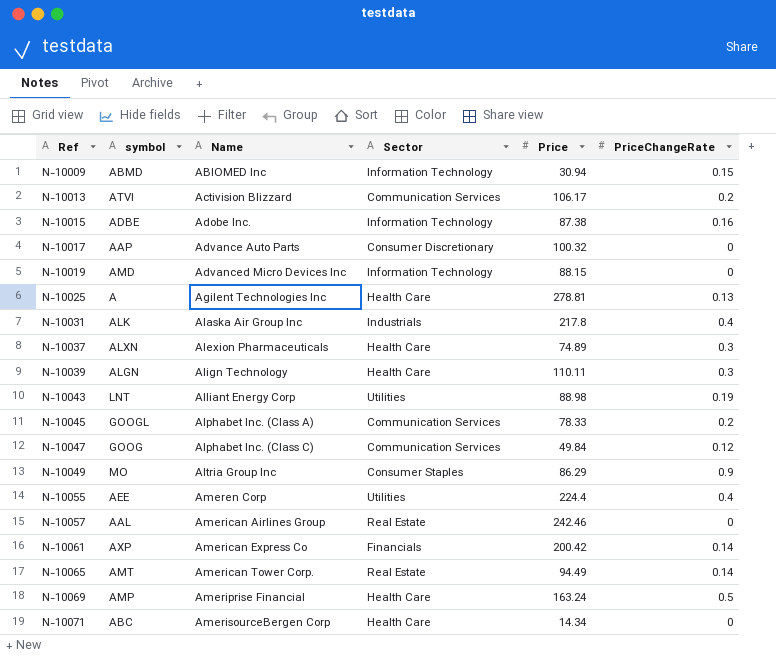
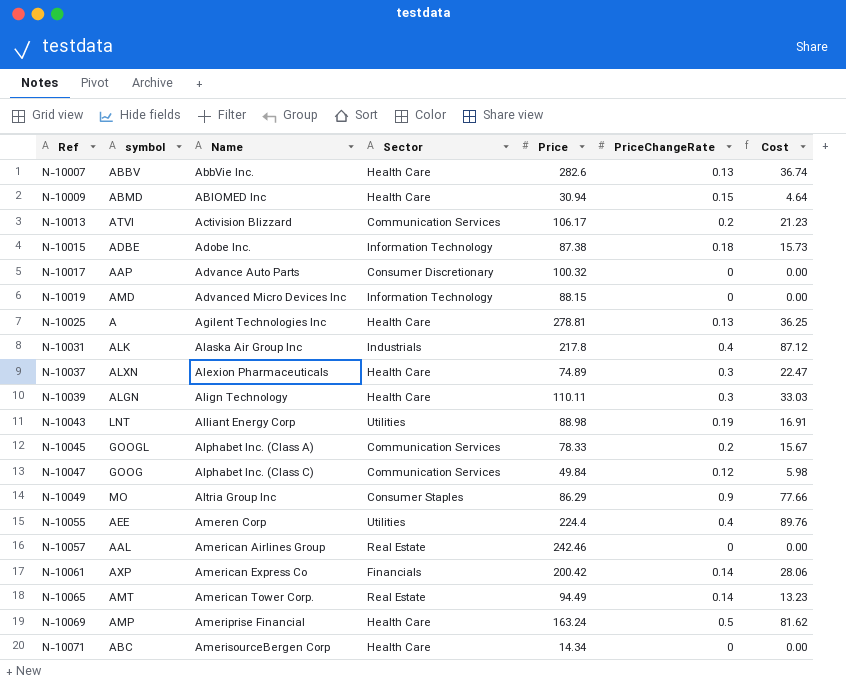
column Cost | formula: none -> [Price] * [PriceChangeRate]
row N-10007: none -> ABBV | AbbVie Inc. | Health Care | 282.6 | 0.13 | 36.74
N-10009 | Sector: Information Technology -> Health Care
N-10015 | PriceChangeRate: 0.16 -> 0.18

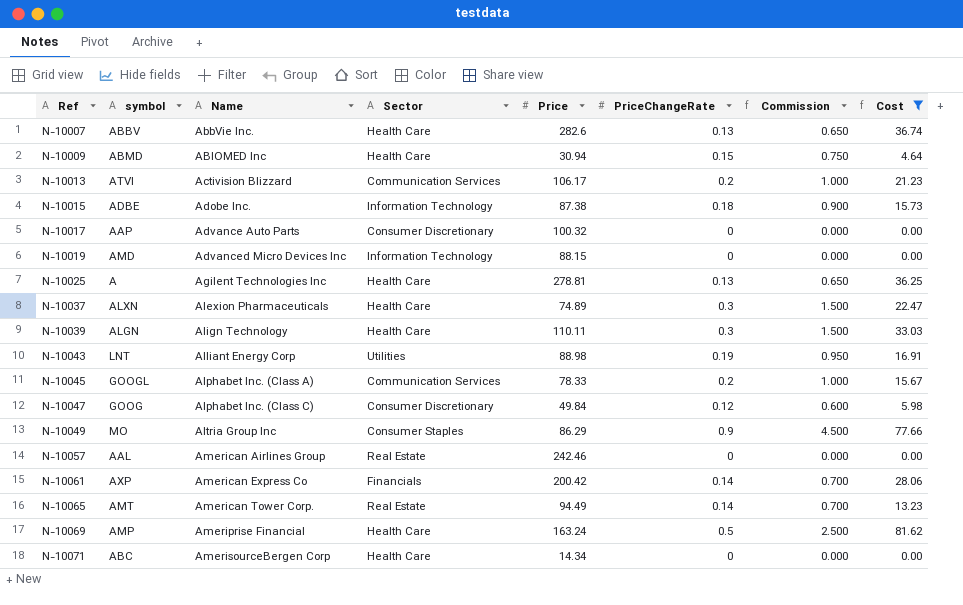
filter: none -> Cost <= 81.62
column Commission | formula: none -> [PriceChangeRate] * 5
N-10047 | Sector: Communication Services -> Consumer Discretionary

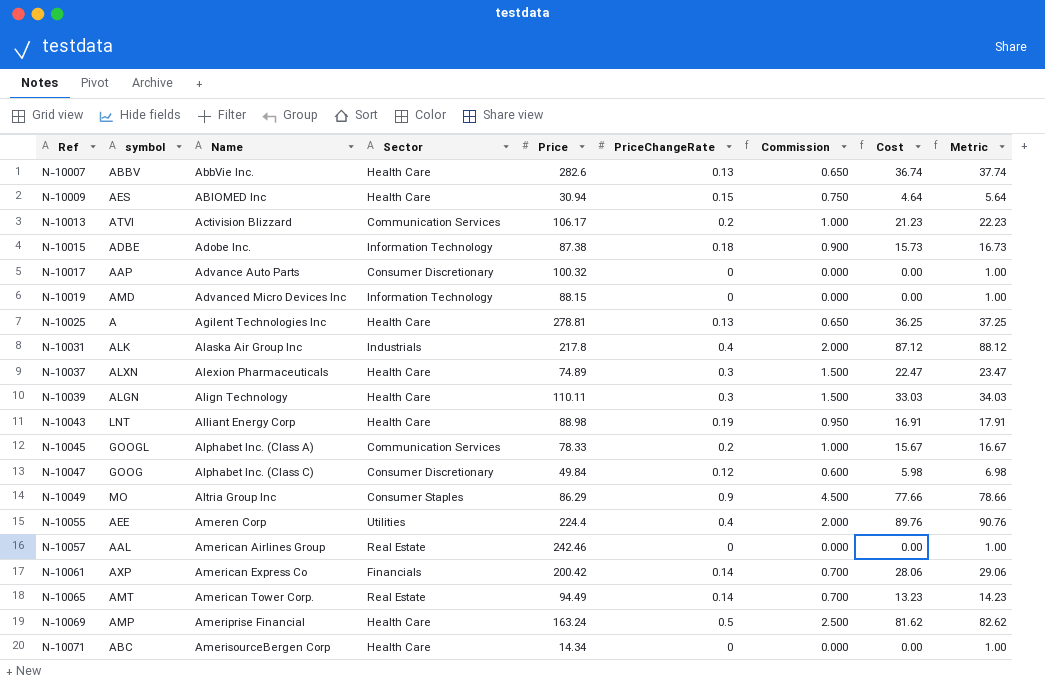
filter: Cost <= 81.62 -> none
column Metric | formula: none -> [Cost] + 1
N-10009 | symbol: ABMD -> AES
N-10043 | Sector: Utilities -> Health Care

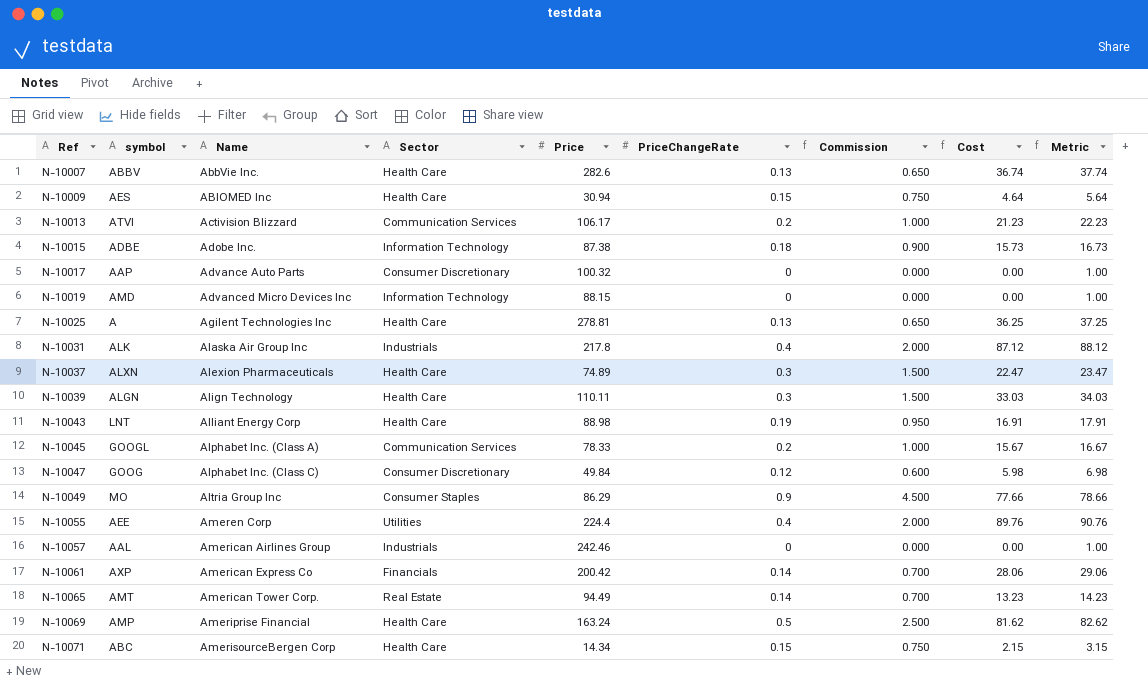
N-10057 | Sector: Real Estate -> Industrials
N-10071 | PriceChangeRate: 0 -> 0.15
N-10071 | Commission: 0.000 -> 0.750
N-10071 | Cost: 0.00 -> 2.15
N-10071 | Metric: 1.00 -> 3.15

